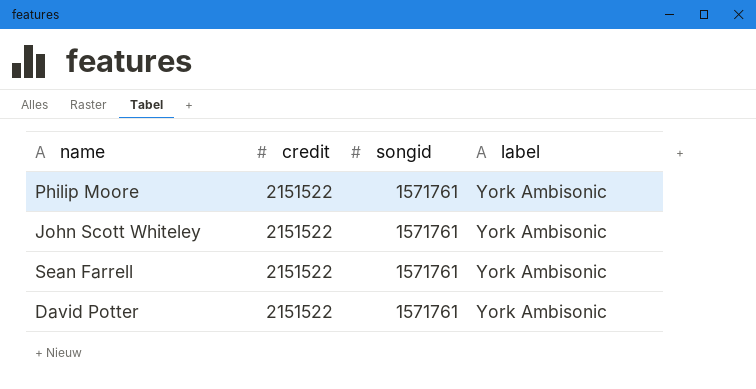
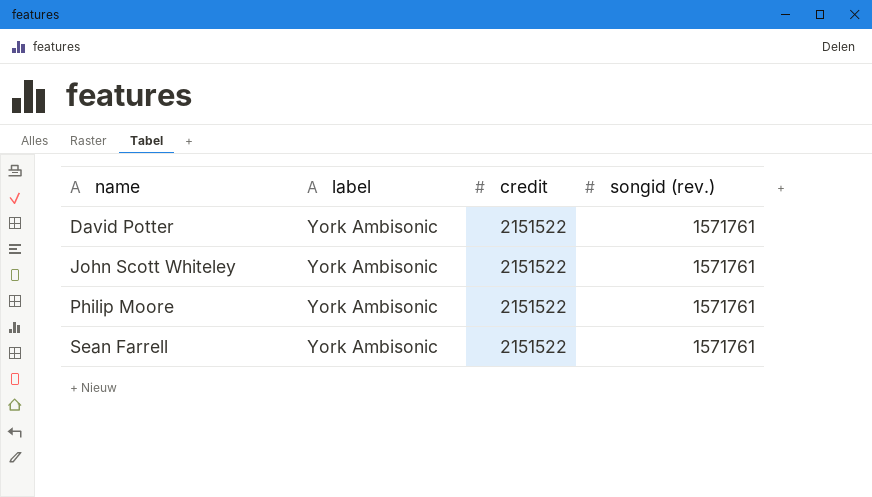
row order: none -> name ascending
column label | position: 4 -> 2
column name: songid -> songid (rev.)

